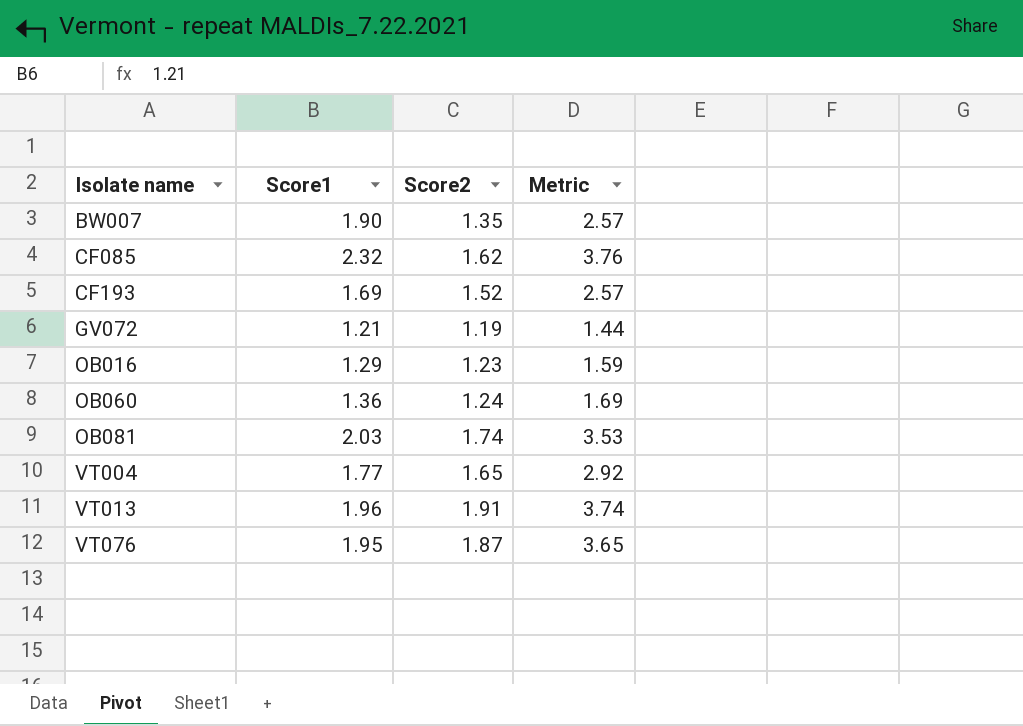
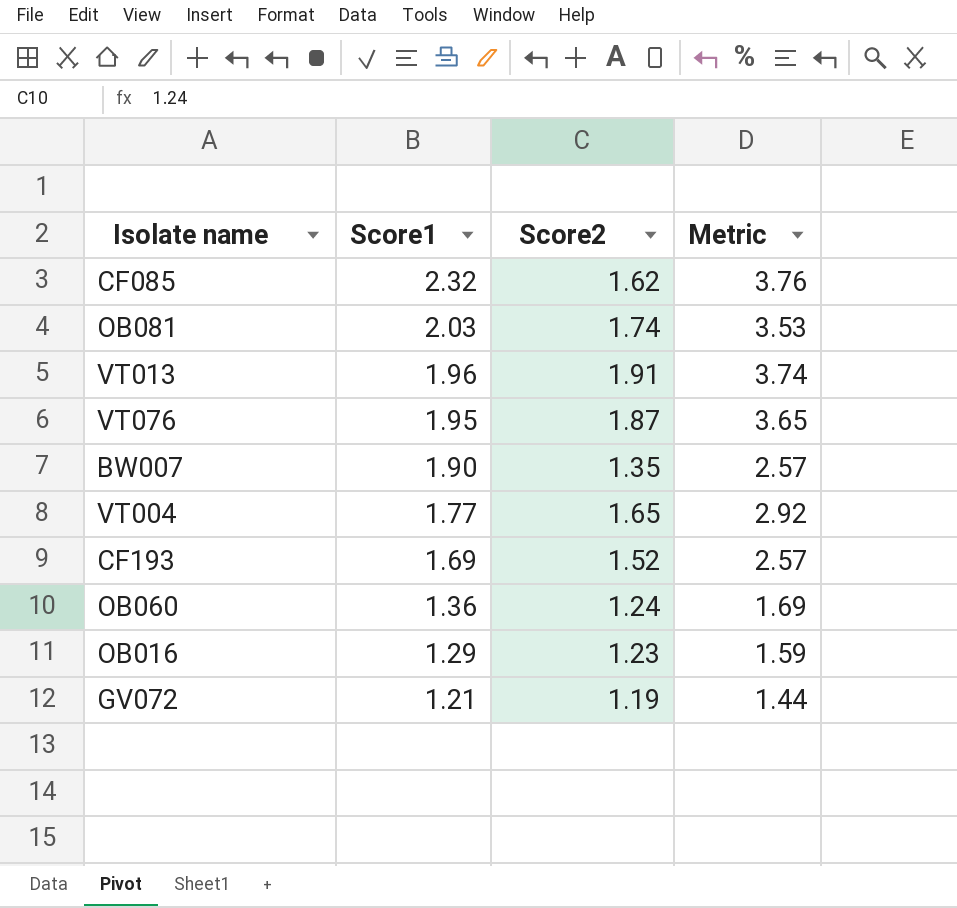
row order: Isolate name ascending -> Score1 descending

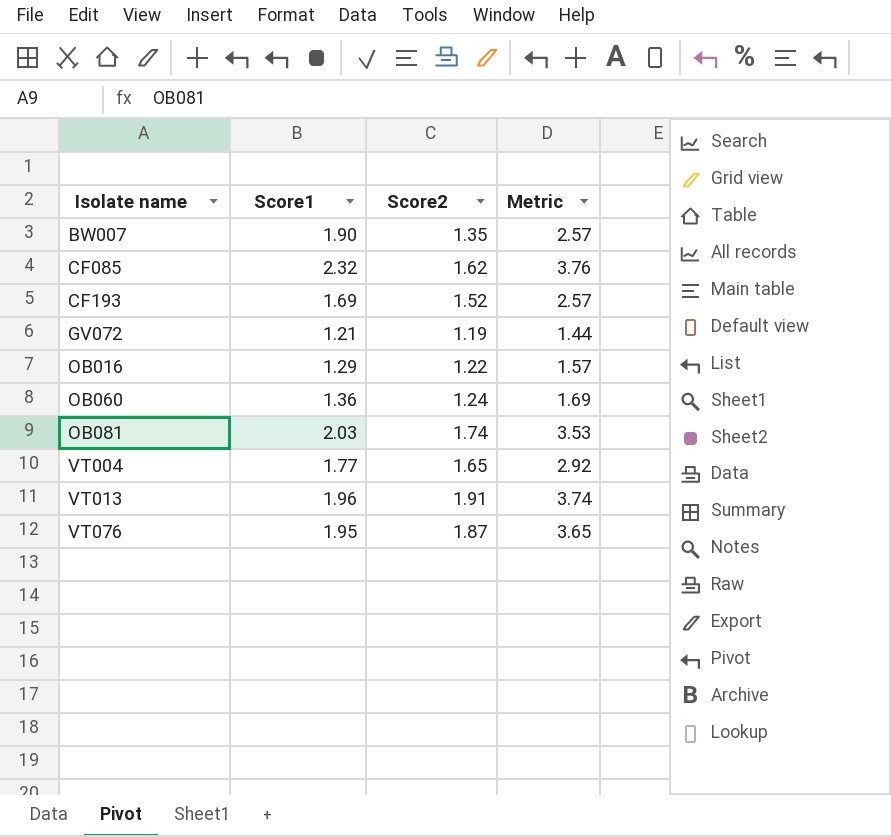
row order: Score1 descending -> Isolate name ascending
OB016 | Score2: 1.23 -> 1.22
OB016 | Metric: 1.59 -> 1.57

